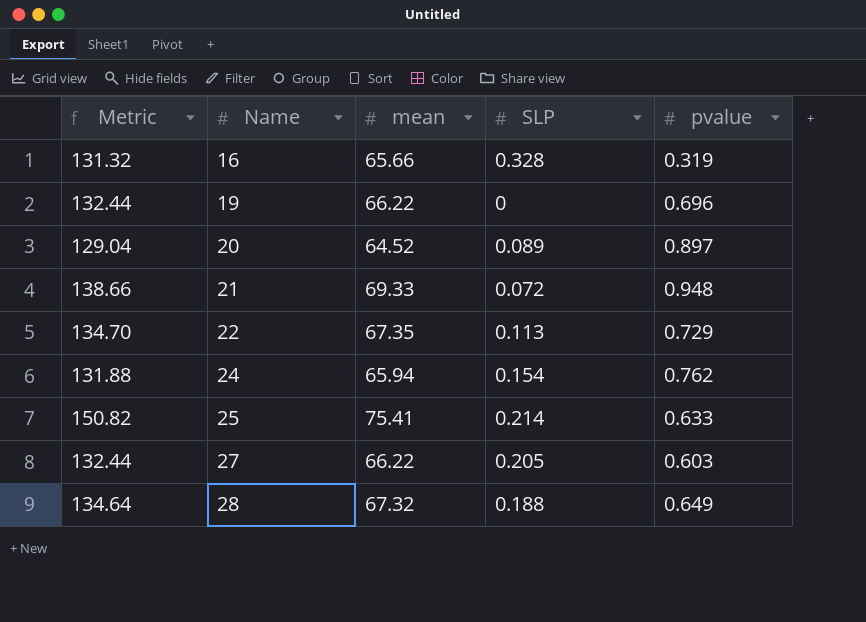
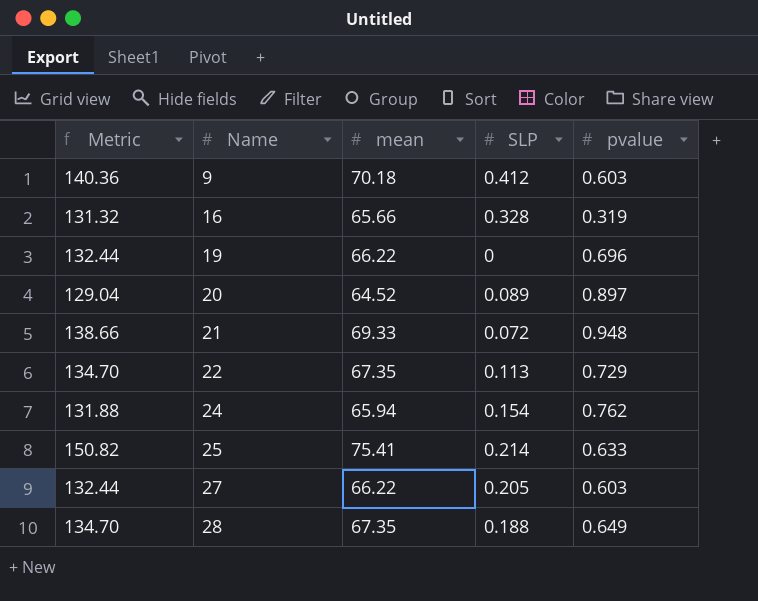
row 9: none -> 140.36 | 70.18 | 0.412 | 0.603
28 | Metric: 134.64 -> 134.70
28 | mean: 67.32 -> 67.35

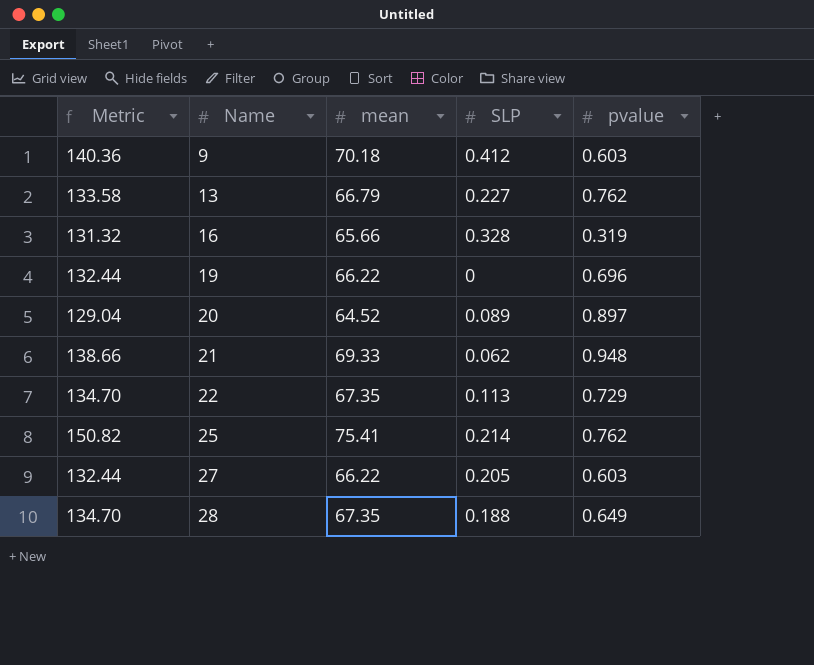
row 24: 131.88 | 65.94 | 0.154 | 0.762 -> none
row 13: none -> 133.58 | 66.79 | 0.227 | 0.762
21 | SLP: 0.072 -> 0.062
25 | pvalue: 0.633 -> 0.762

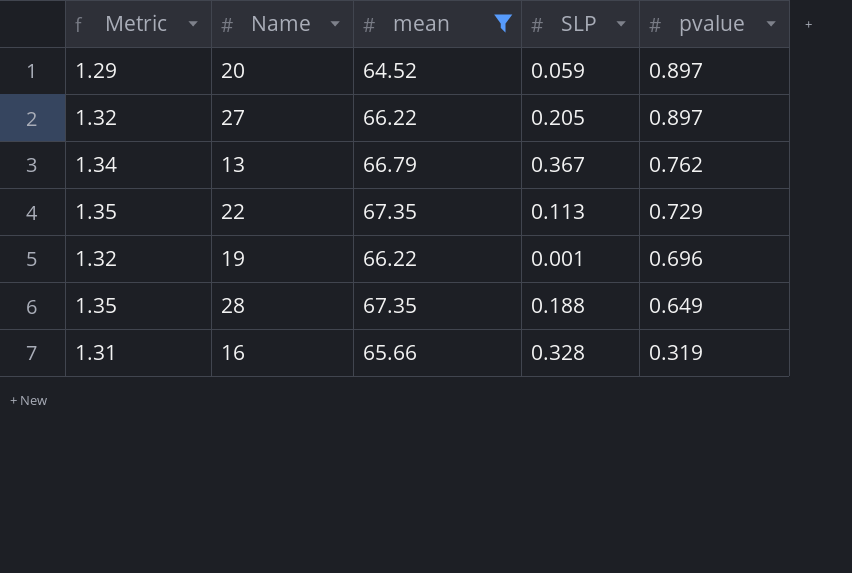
filter: none -> mean <= 67.35
row order: Name ascending -> pvalue descending
column Metric | formula: [mean] * 2 -> [mean] * 0.02
20 | SLP: 0.089 -> 0.059
27 | pvalue: 0.603 -> 0.897
13 | SLP: 0.227 -> 0.367
19 | SLP: 0 -> 0.001

